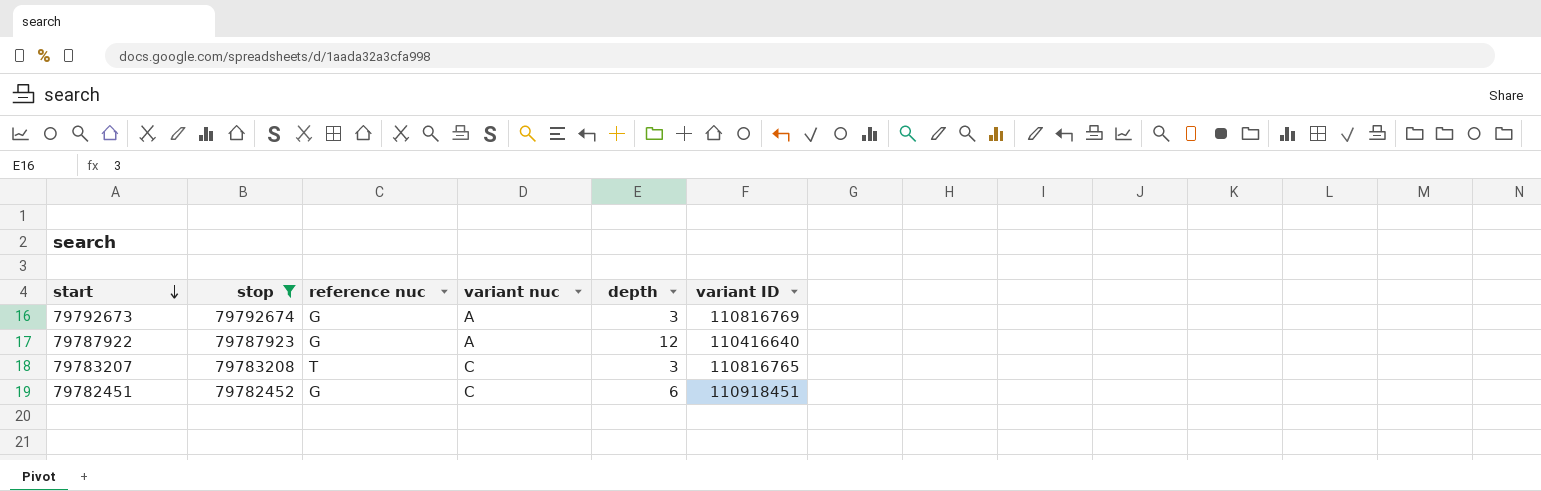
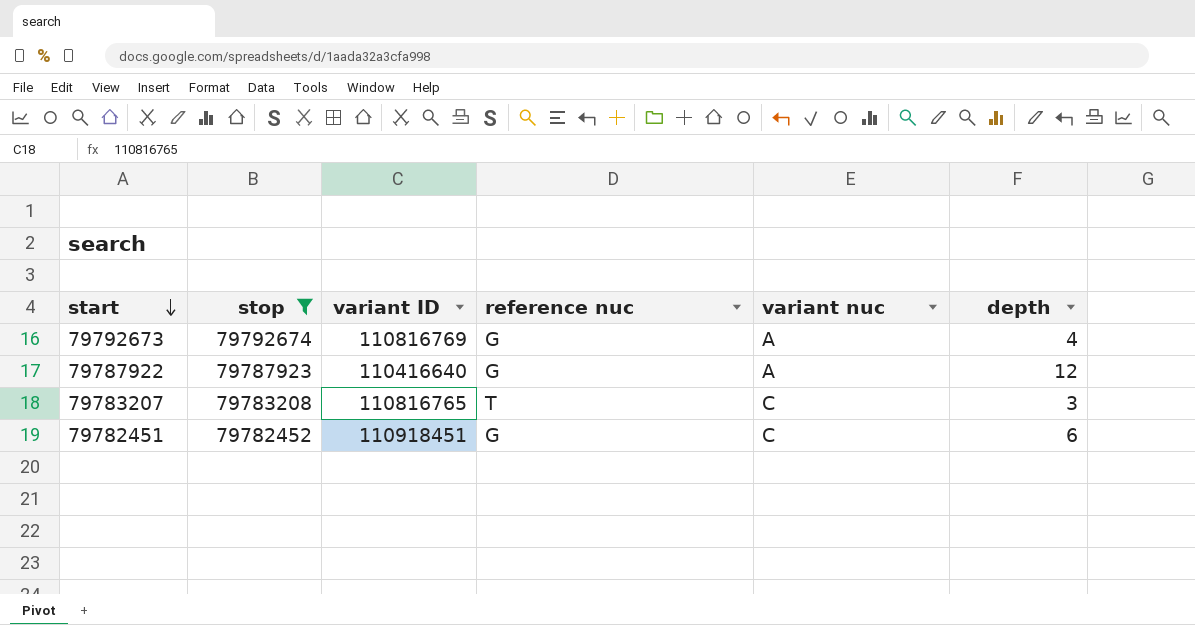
column variant ID | position: 6 -> 3
79792673 | depth: 3 -> 4

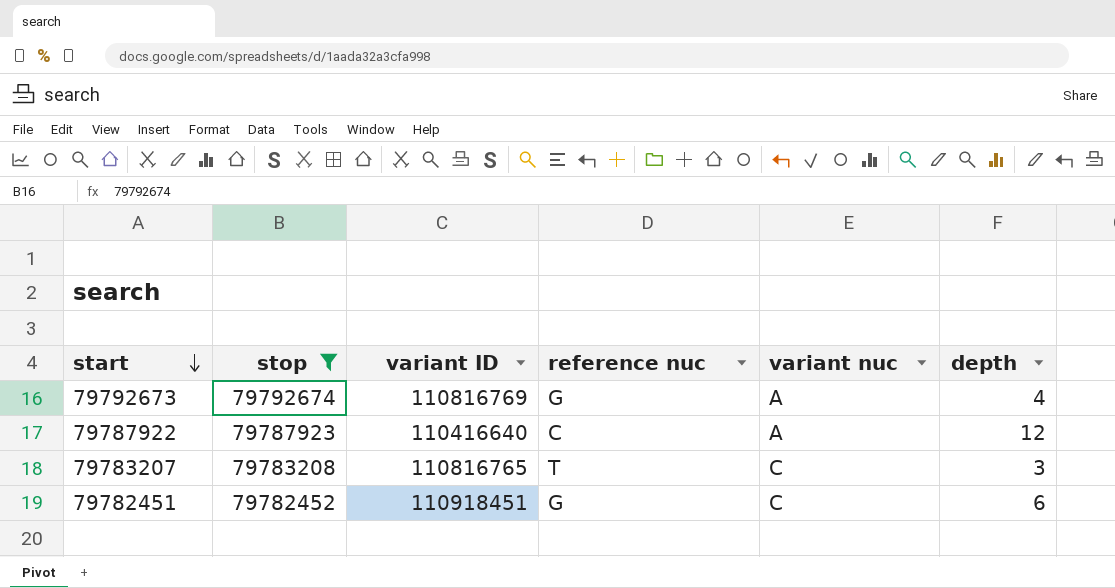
79787922 | reference nuc: G -> C

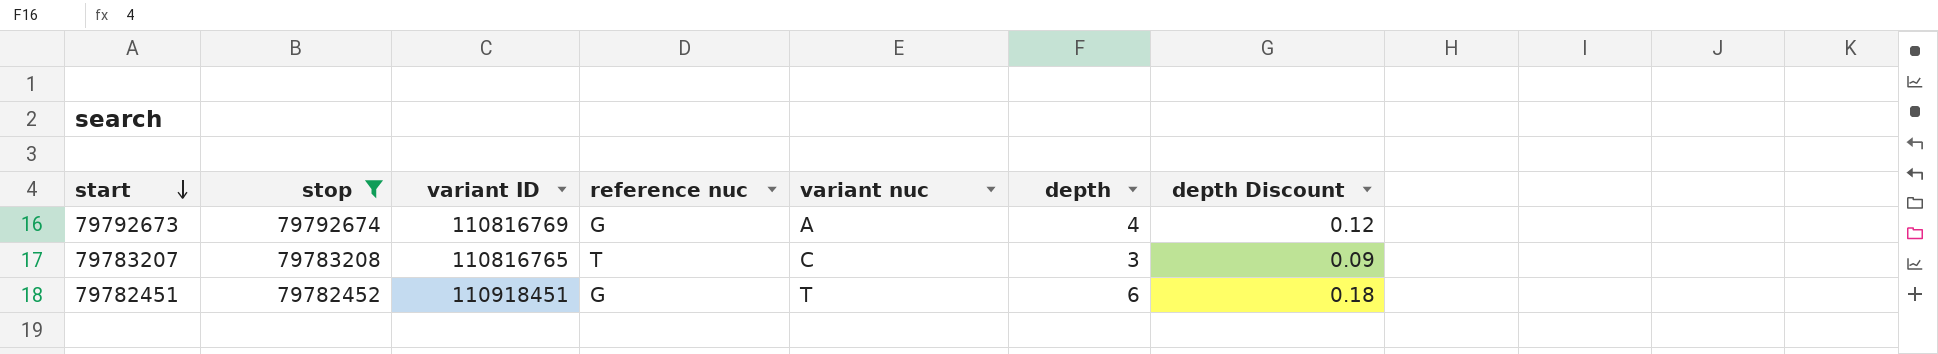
column depth Discount | formula: none -> [depth] * 0.03
row 79787922: 79787923 | 110416640 | C | A | 12 -> none
79782451 | variant nuc: C -> T

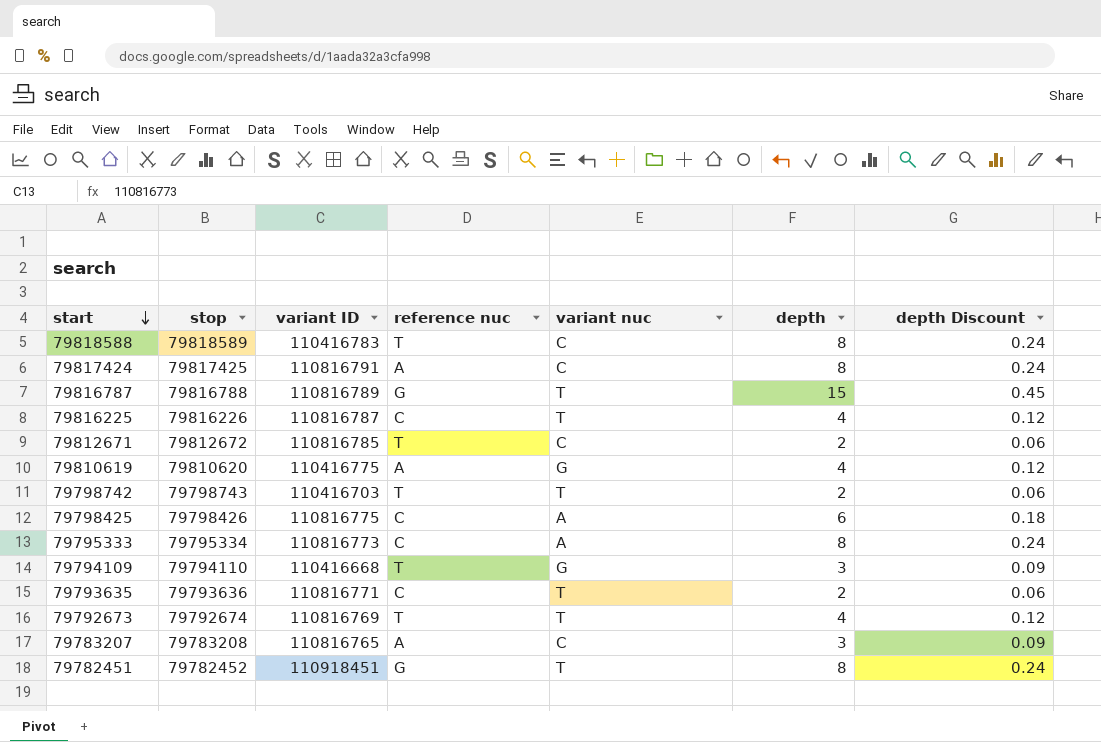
filter: stop <= 79792674 -> none
79792673 | reference nuc: G -> T
79792673 | variant nuc: A -> T
79783207 | reference nuc: T -> A
79782451 | depth: 6 -> 8
79782451 | depth Discount: 0.18 -> 0.24

